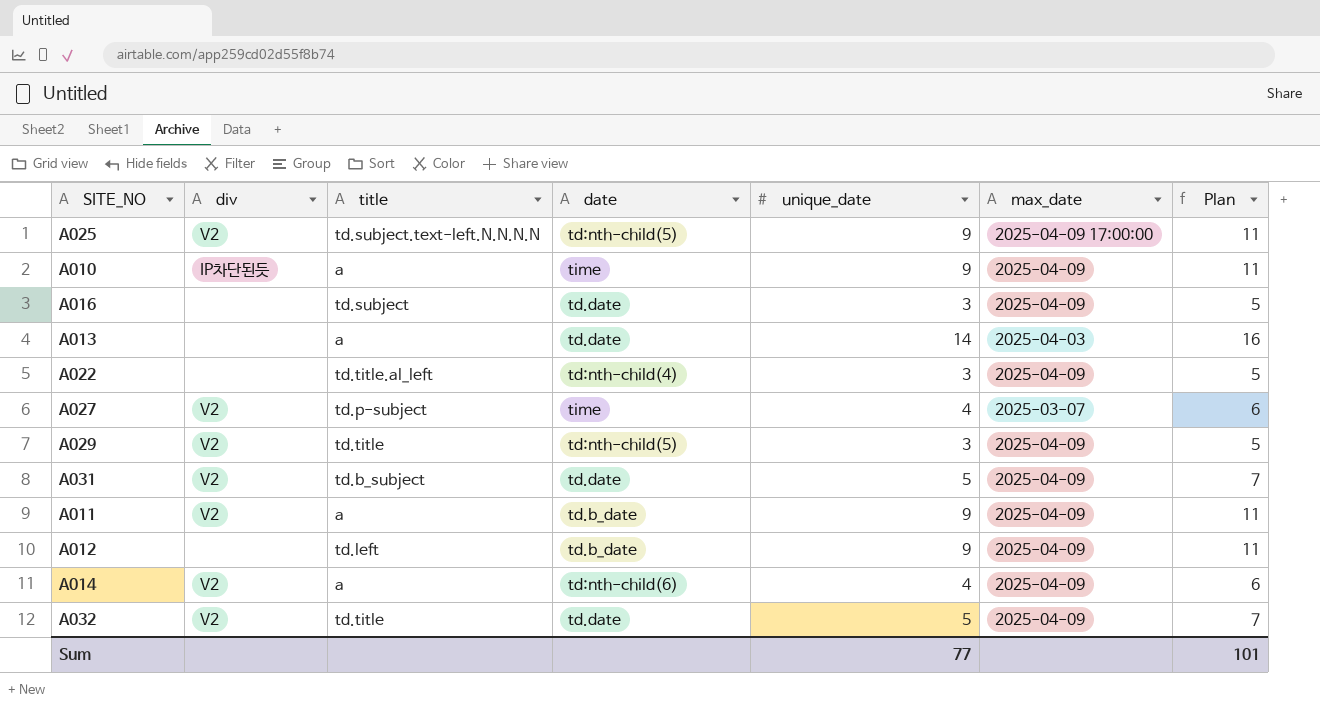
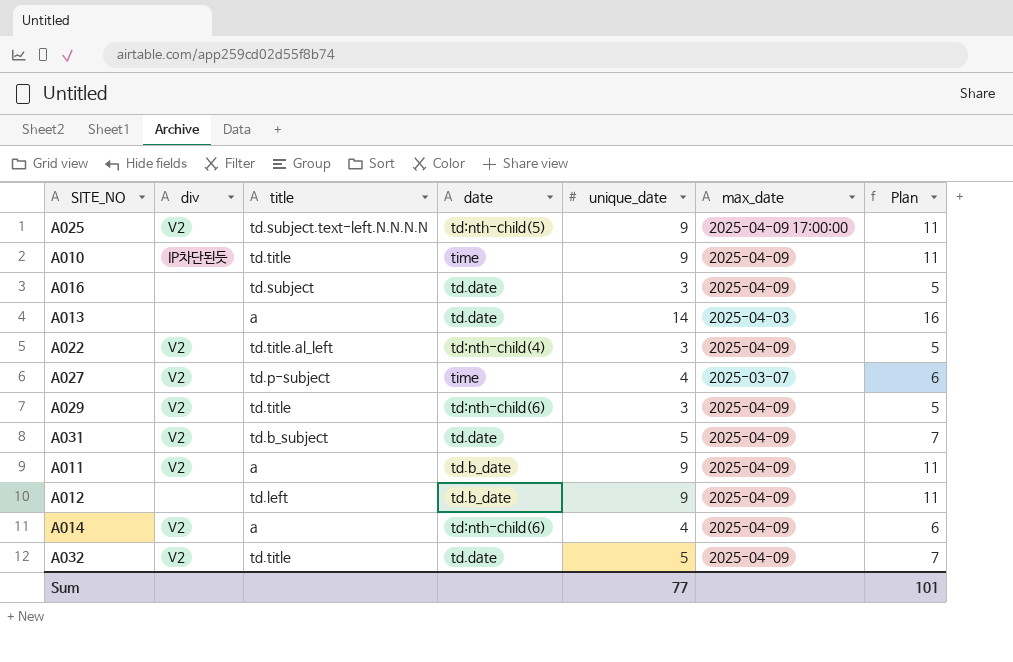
A010 | title: a -> td.title
A022 | div: none -> V2
A029 | date: td:nth-child(5) -> td:nth-child(6)

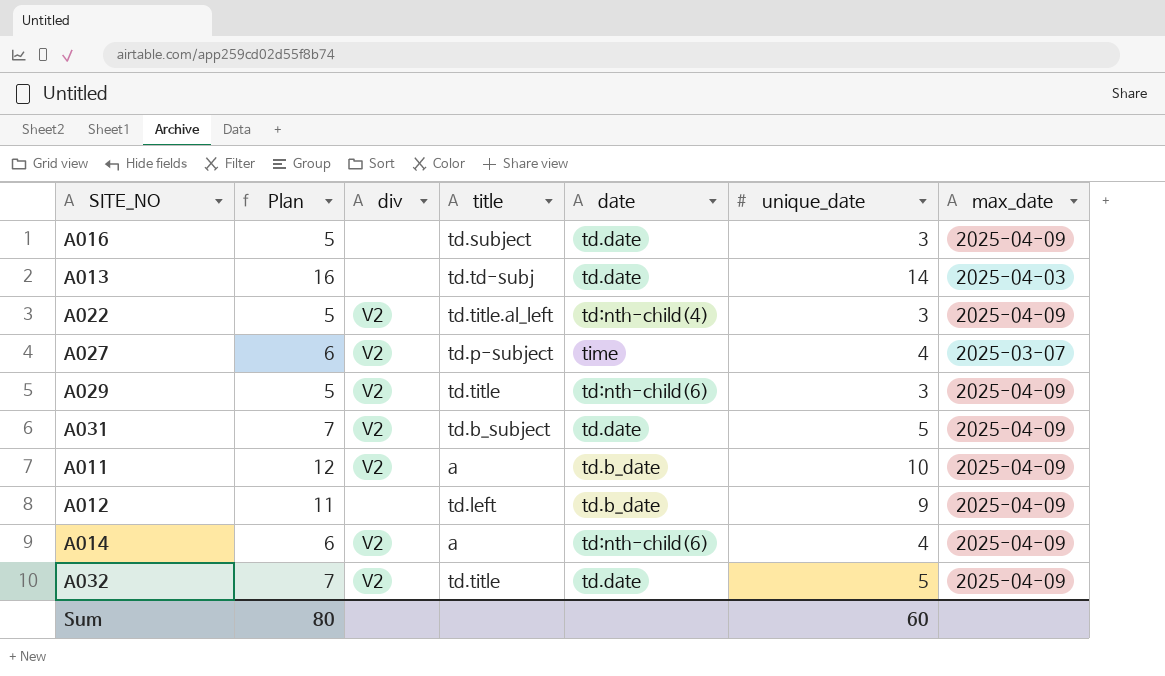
column Plan | position: 7 -> 2
row A025: V2 | td.subject.text-left.N.N.N.N | td:nth-child(5) | 9 | 2025-04-09 17:00:00 | 11 -> none
row A010: IP차단된듯 | td.title | time | 9 | 2025-04-09 | 11 -> none
A013 | title: a -> td.td-subj
A011 | Plan: 11 -> 12
A011 | unique_date: 9 -> 10
Sum | Plan: 101 -> 80
Sum | unique_date: 77 -> 60

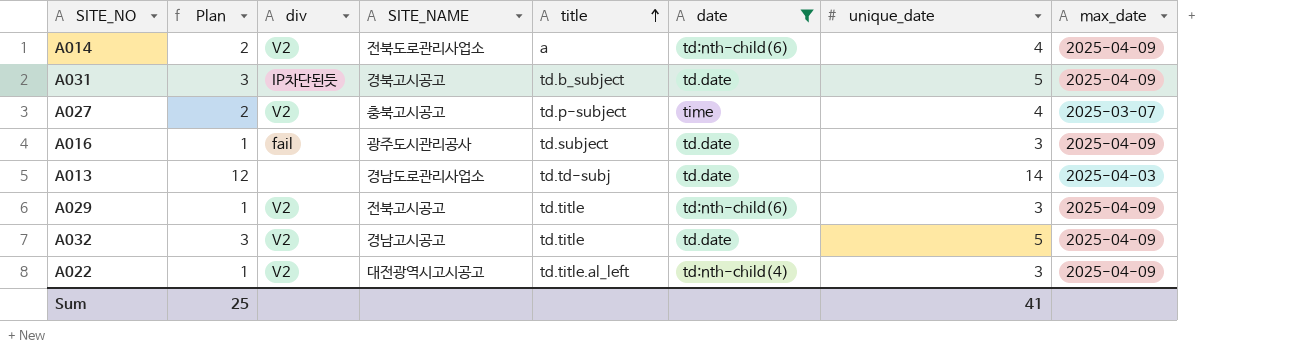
filter: none -> date != td.b_date
row order: none -> title ascending
column Plan | formula: [unique_date] + 2 -> [unique_date] - 2
column SITE_NAME | position: none -> 4
A031 | div: V2 -> IP차단된듯
A016 | div: none -> fail
Sum | Plan: 80 -> 25
Sum | unique_date: 60 -> 41

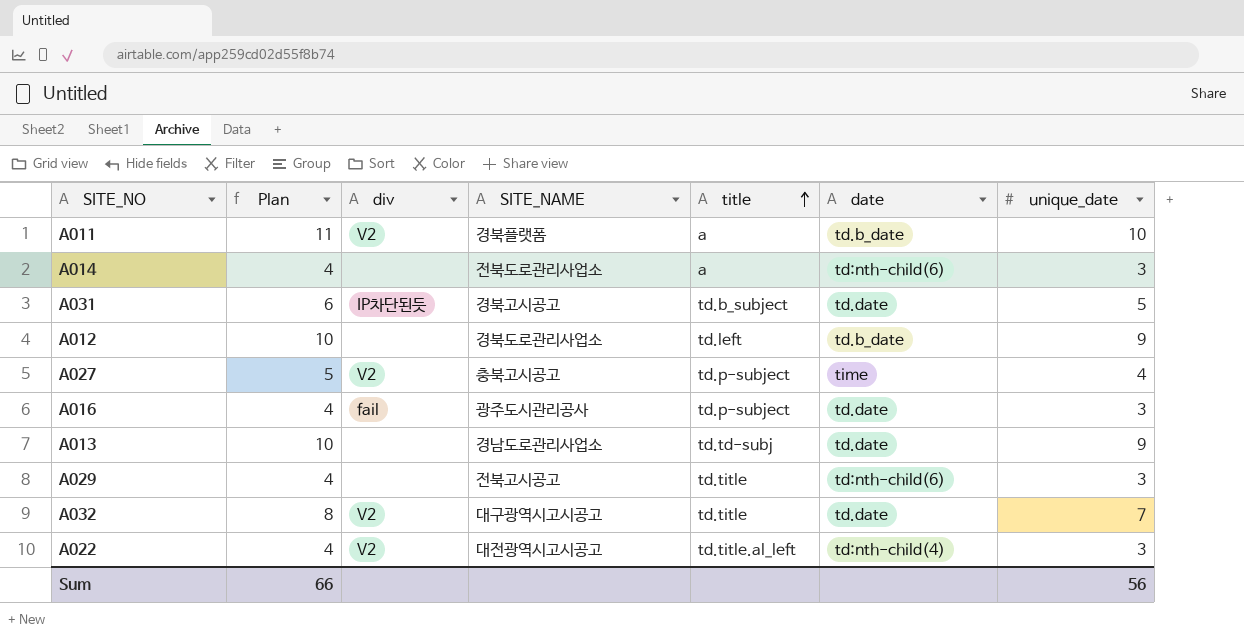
filter: date != td.b_date -> none
column max_date | position: 8 -> none
column Plan | formula: [unique_date] - 2 -> [unique_date] + 1
A014 | div: V2 -> none
A014 | unique_date: 4 -> 3
A016 | title: td.subject -> td.p-subject
A013 | unique_date: 14 -> 9
A029 | div: V2 -> none
A032 | SITE_NAME: 경남고시공고 -> 대구광역시고시공고
A032 | unique_date: 5 -> 7
Sum | Plan: 25 -> 66
Sum | unique_date: 41 -> 56

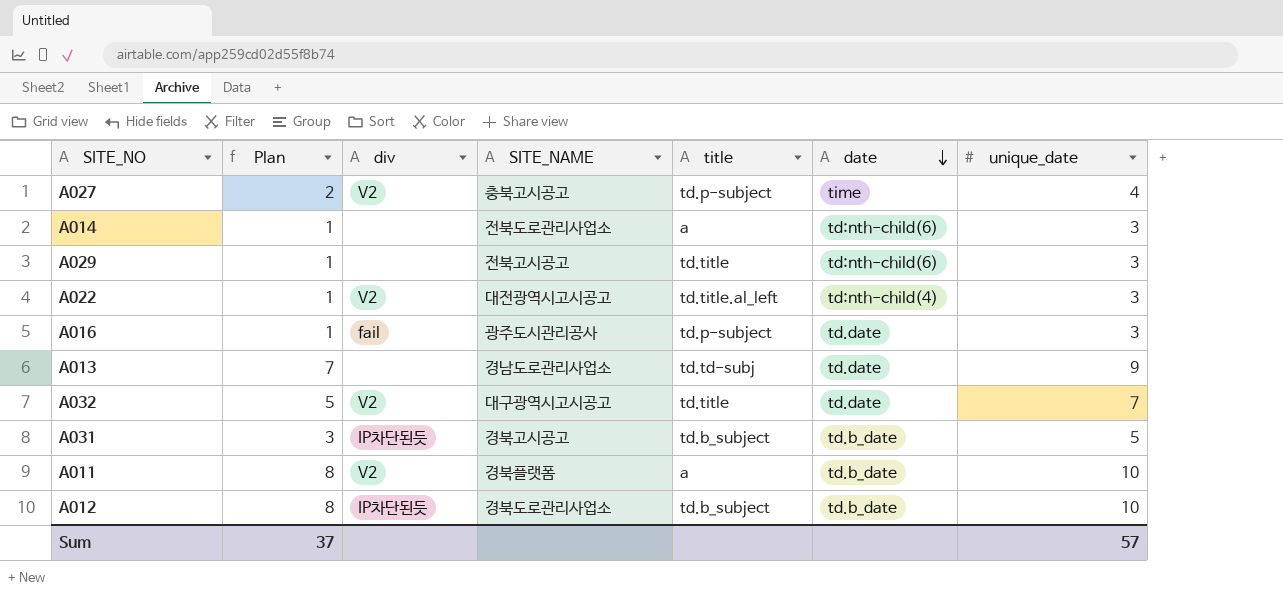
row order: title ascending -> date descending
column Plan | formula: [unique_date] + 1 -> [unique_date] - 2
A031 | date: td.date -> td.b_date
A012 | div: none -> IP차단된듯
A012 | title: td.left -> td.b_subject
A012 | unique_date: 9 -> 10
Sum | Plan: 66 -> 37
Sum | unique_date: 56 -> 57

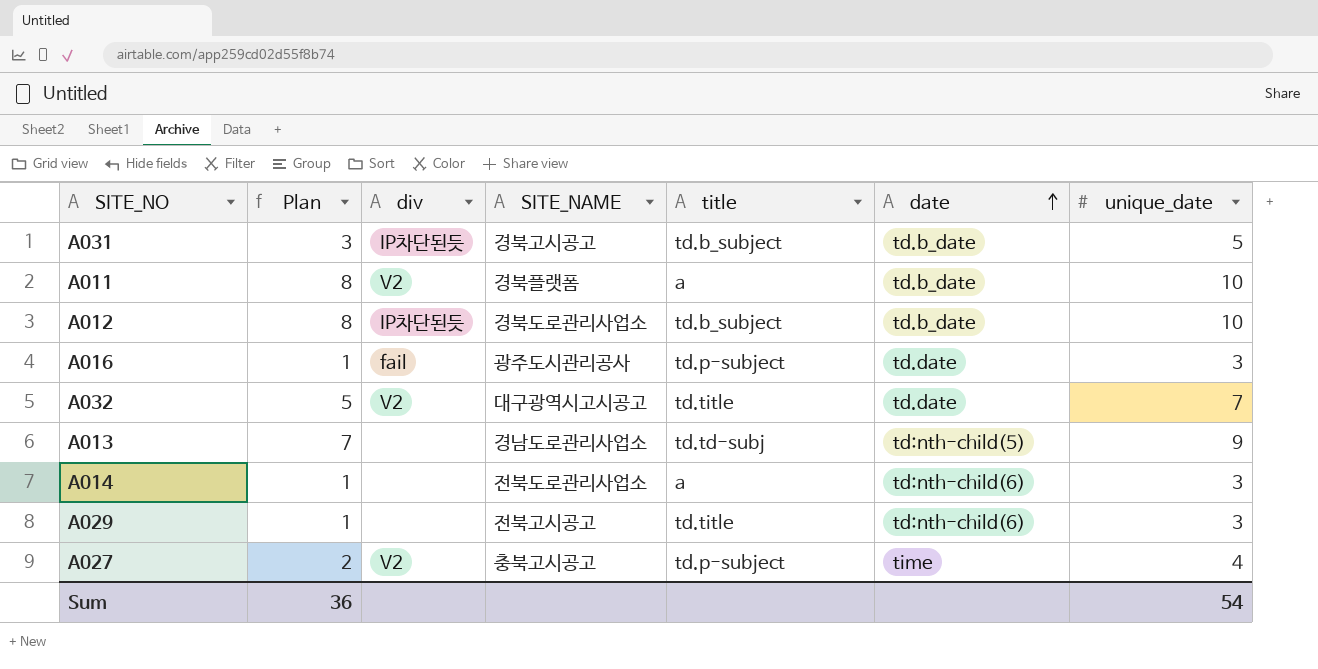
row order: date descending -> date ascending
row A022: 1 | V2 | 대전광역시고시공고 | td.title.al_left | td:nth-child(4) | 3 -> none
A013 | date: td.date -> td:nth-child(5)
Sum | Plan: 37 -> 36
Sum | unique_date: 57 -> 54

